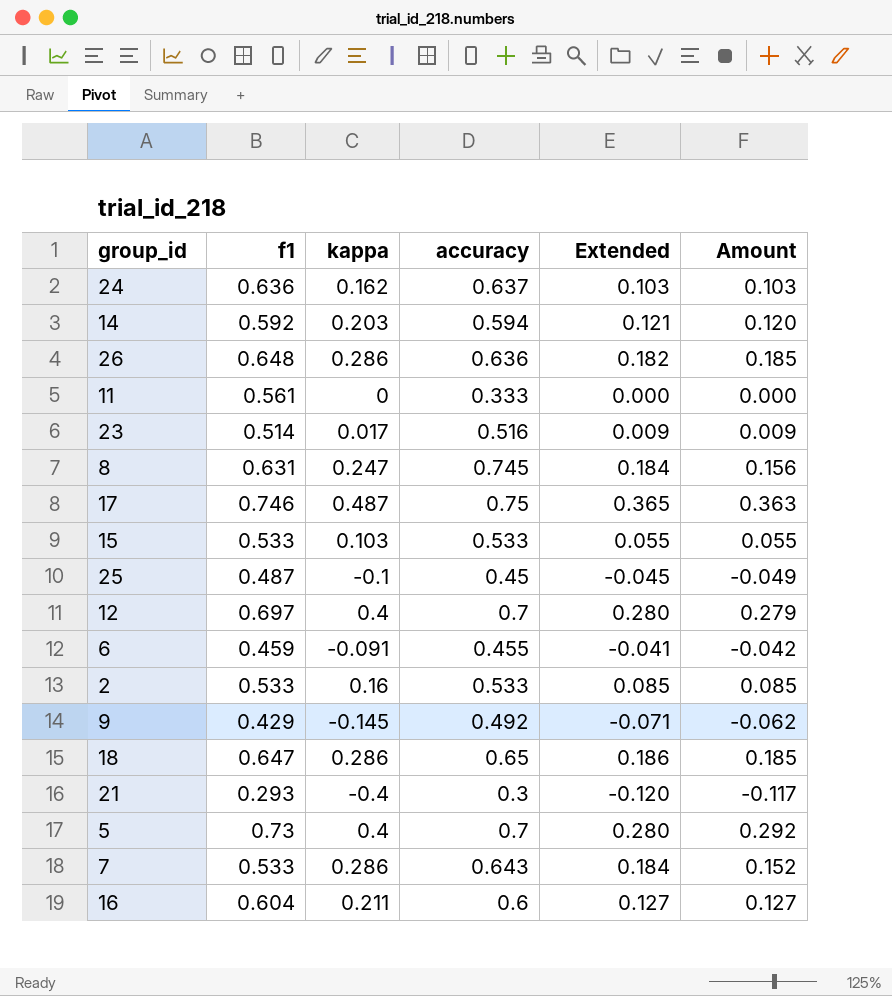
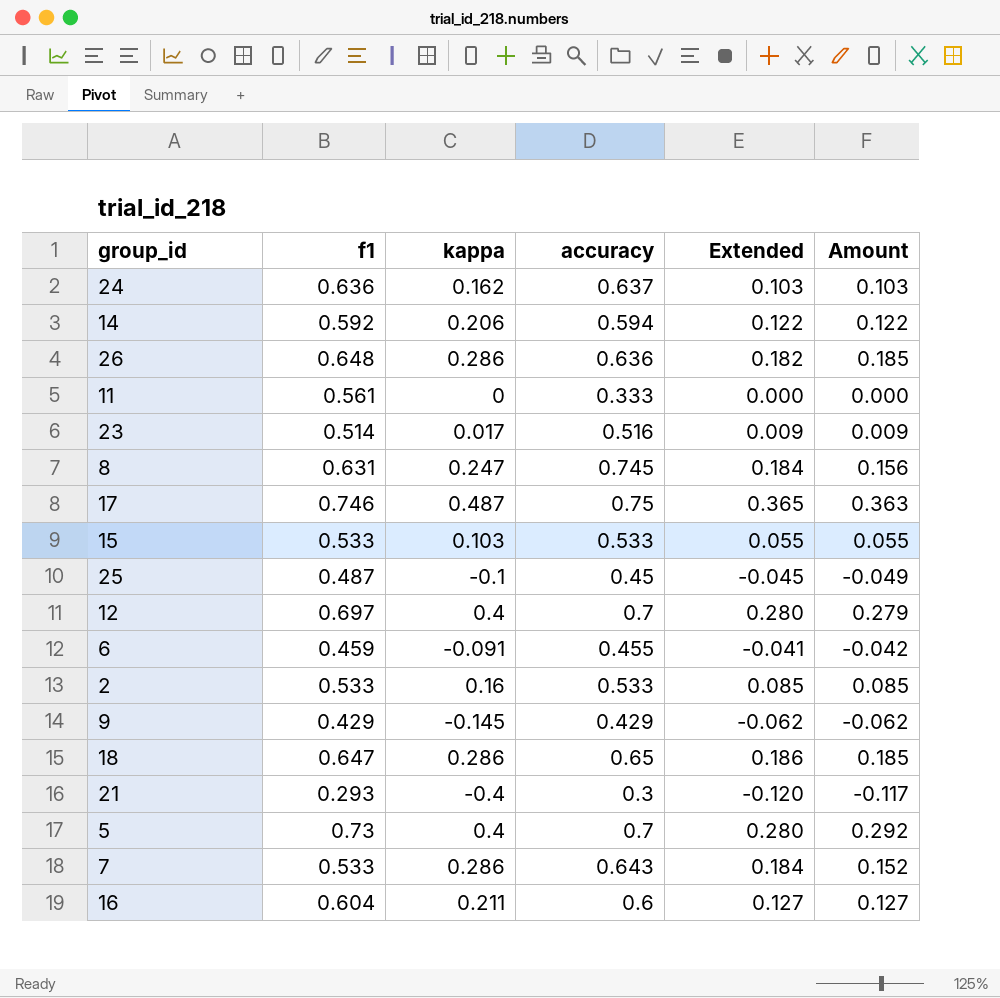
14 | kappa: 0.203 -> 0.206
14 | Extended: 0.121 -> 0.122
14 | Amount: 0.120 -> 0.122
9 | accuracy: 0.492 -> 0.429
9 | Extended: -0.071 -> -0.062

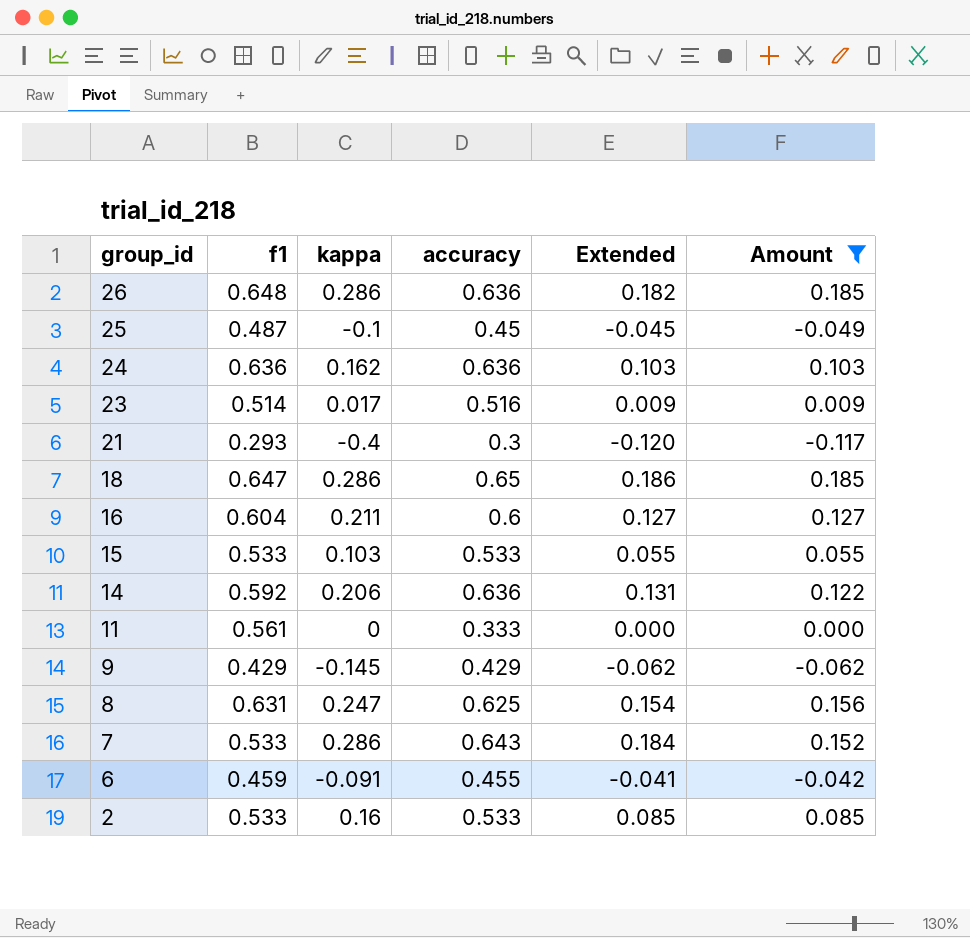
filter: none -> Amount <= 0.185
row order: none -> group_id descending
24 | accuracy: 0.637 -> 0.636
14 | accuracy: 0.594 -> 0.636
14 | Extended: 0.122 -> 0.131
8 | accuracy: 0.745 -> 0.625
8 | Extended: 0.184 -> 0.154

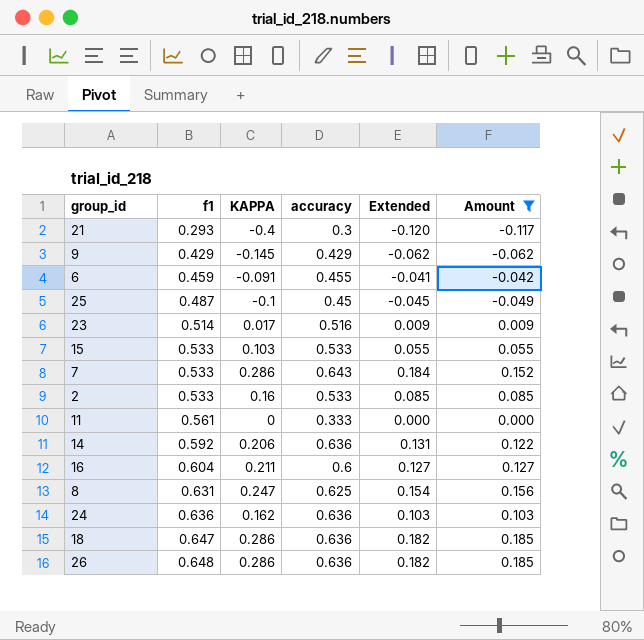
row order: group_id descending -> f1 ascending
column name: kappa -> KAPPA
18 | accuracy: 0.65 -> 0.636
18 | Extended: 0.186 -> 0.182

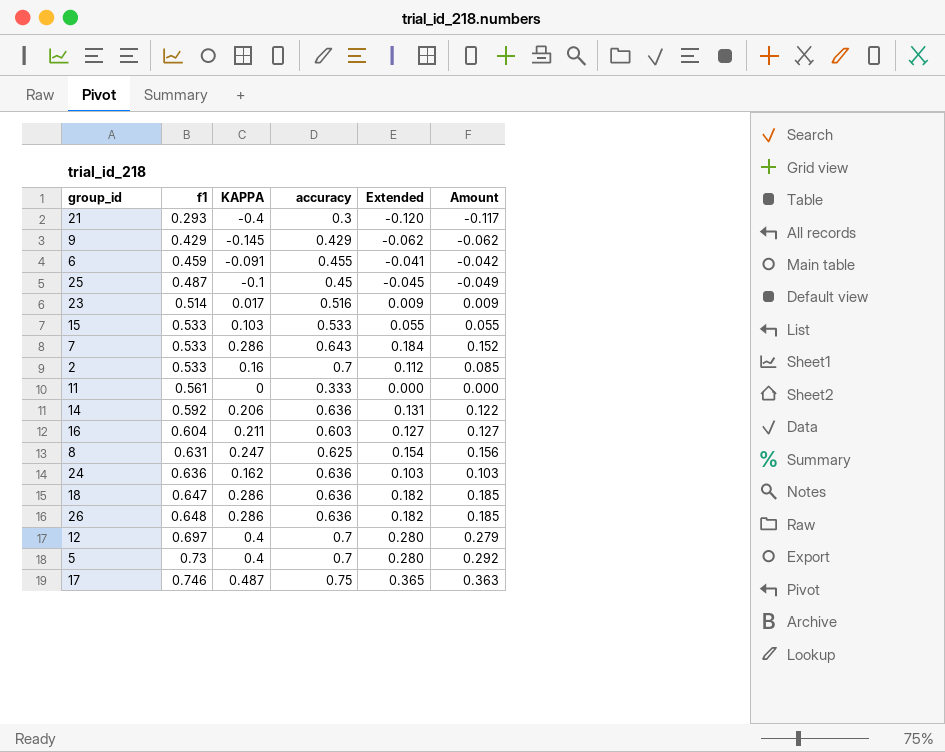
filter: Amount <= 0.185 -> none
2 | accuracy: 0.533 -> 0.7
2 | Extended: 0.085 -> 0.112
16 | accuracy: 0.6 -> 0.603

